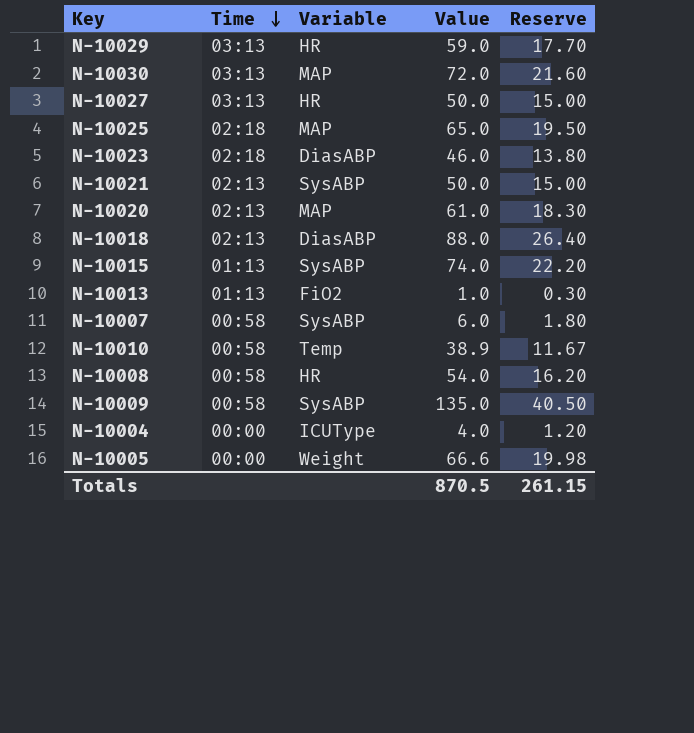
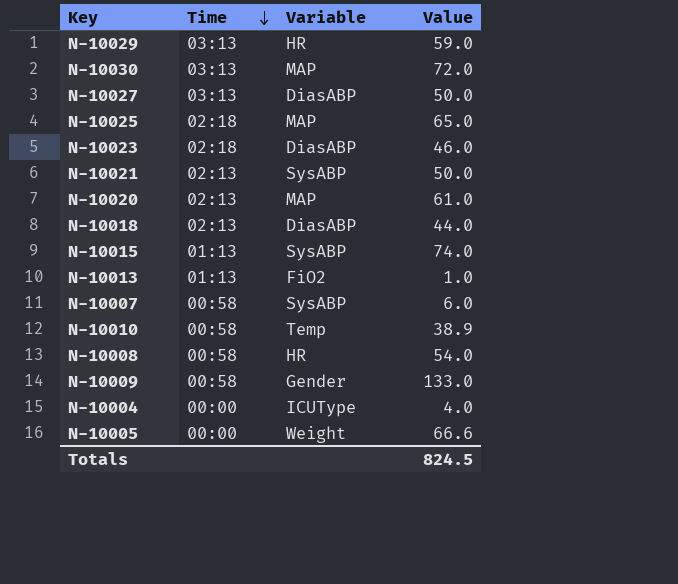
column Reserve | formula: [Value] * 0.3 -> none
N-10027 | Variable: HR -> DiasABP
N-10018 | Value: 88.0 -> 44.0
N-10009 | Variable: SysABP -> Gender
N-10009 | Value: 135.0 -> 133.0
Totals | Value: 870.5 -> 824.5

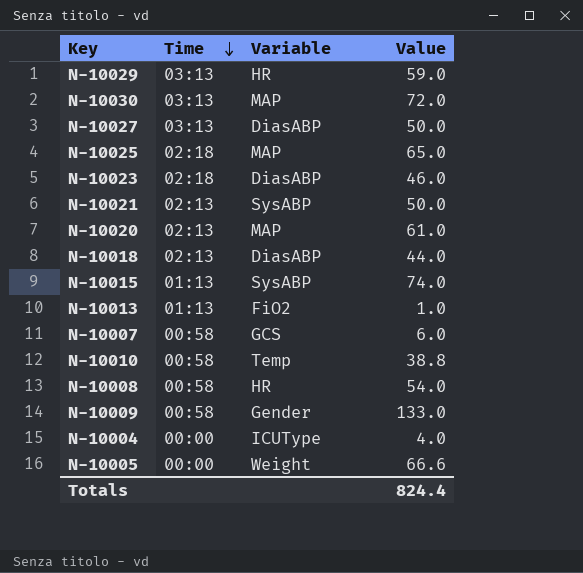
N-10007 | Variable: SysABP -> GCS
N-10010 | Value: 38.9 -> 38.8
Totals | Value: 824.5 -> 824.4

